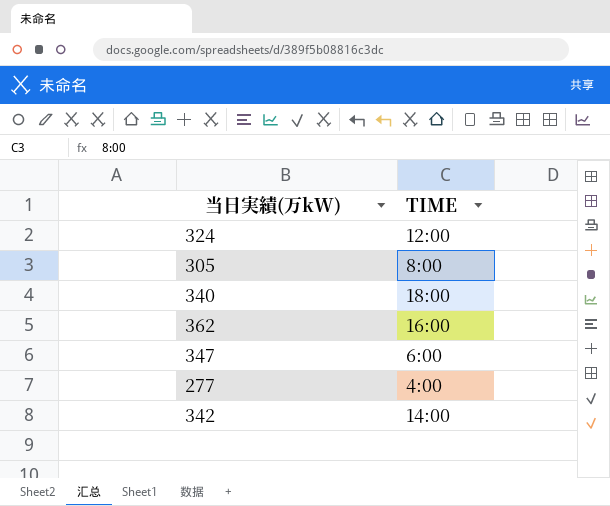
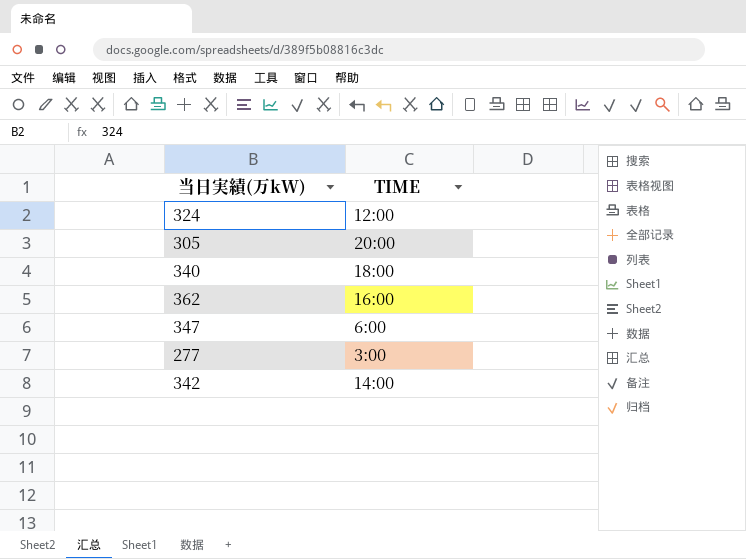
305 | TIME: 8:00 -> 20:00
277 | TIME: 4:00 -> 3:00

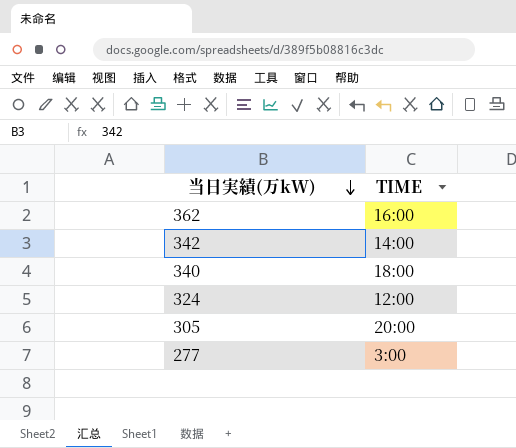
row order: none -> 当日実績(万kW) descending
row 347: 6:00 -> none

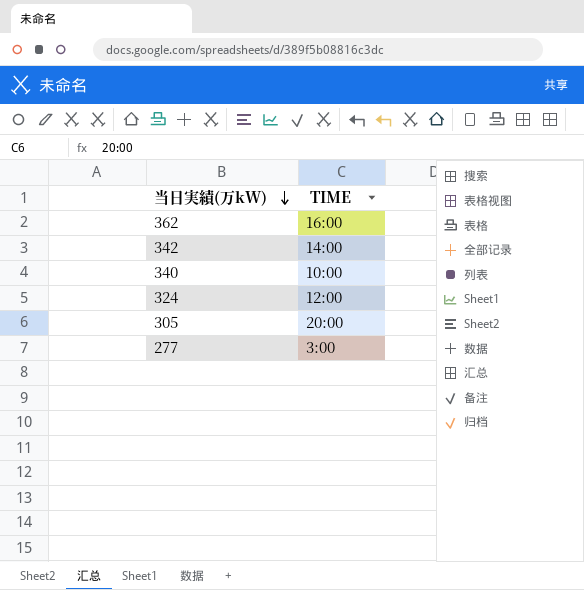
340 | TIME: 18:00 -> 10:00

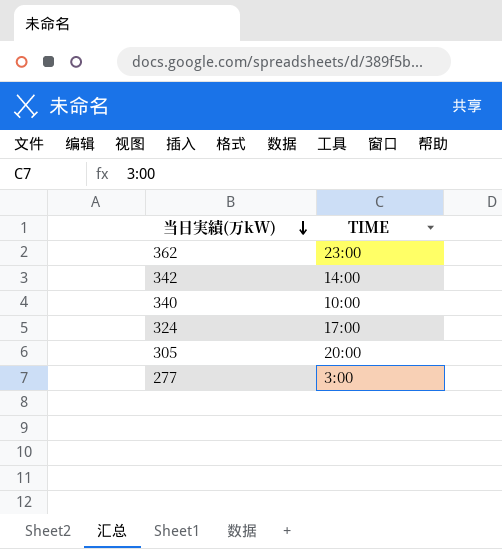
362 | TIME: 16:00 -> 23:00
324 | TIME: 12:00 -> 17:00

